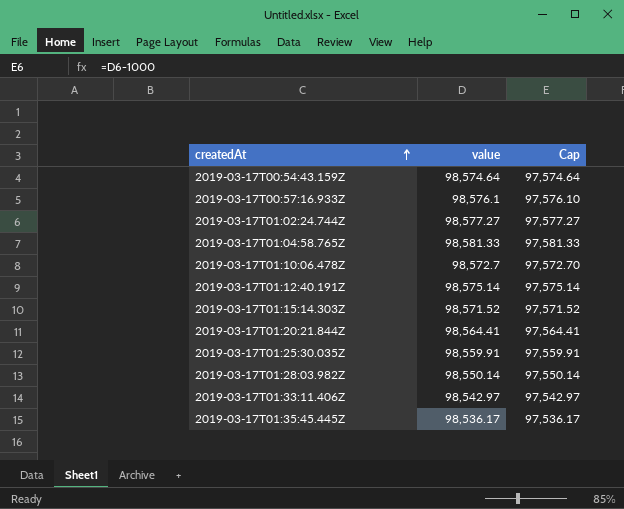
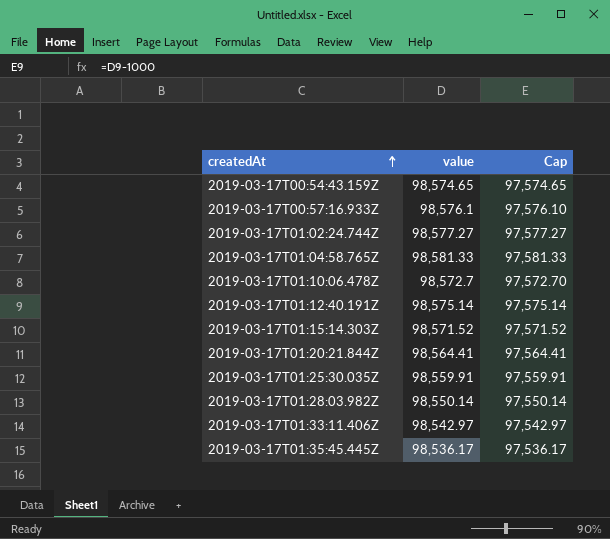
2019-03-17T00:54:43.159Z | value: 98,574.64 -> 98,574.65
2019-03-17T00:54:43.159Z | Cap: 97,574.64 -> 97,574.65

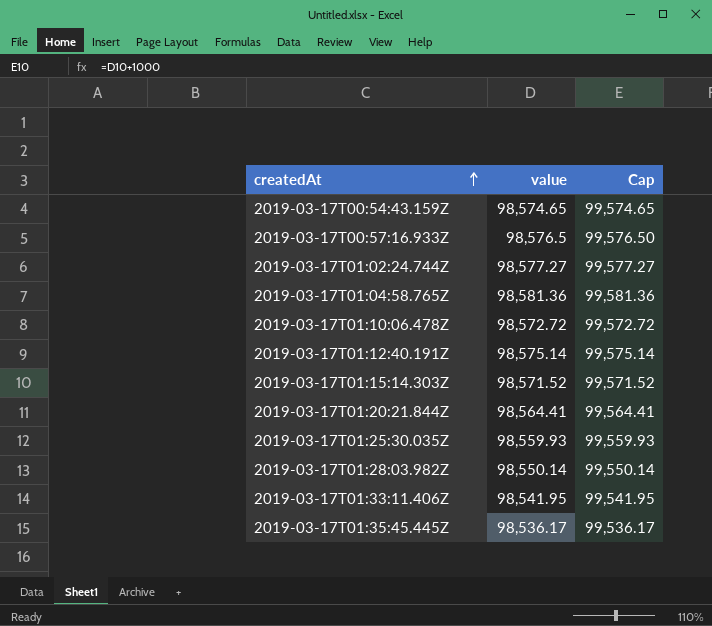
column Cap | formula: [value] - 1000 -> [value] + 1000
2019-03-17T00:57:16.933Z | value: 98,576.1 -> 98,576.5
2019-03-17T01:04:58.765Z | value: 98,581.33 -> 98,581.36
2019-03-17T01:10:06.478Z | value: 98,572.7 -> 98,572.72
2019-03-17T01:25:30.035Z | value: 98,559.91 -> 98,559.93
2019-03-17T01:33:11.406Z | value: 98,542.97 -> 98,541.95

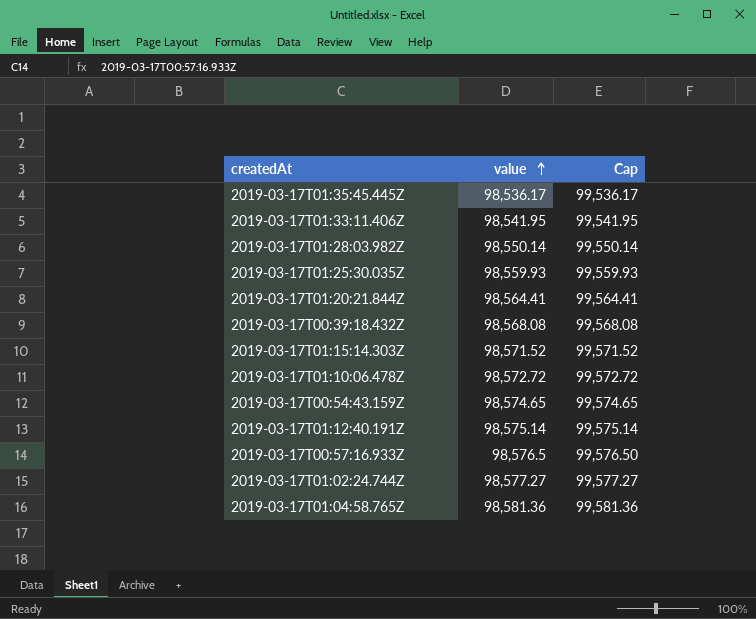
row order: createdAt ascending -> value ascending
row 2019-03-17T00:39:18.432Z: none -> 98,568.08 | 99,568.08

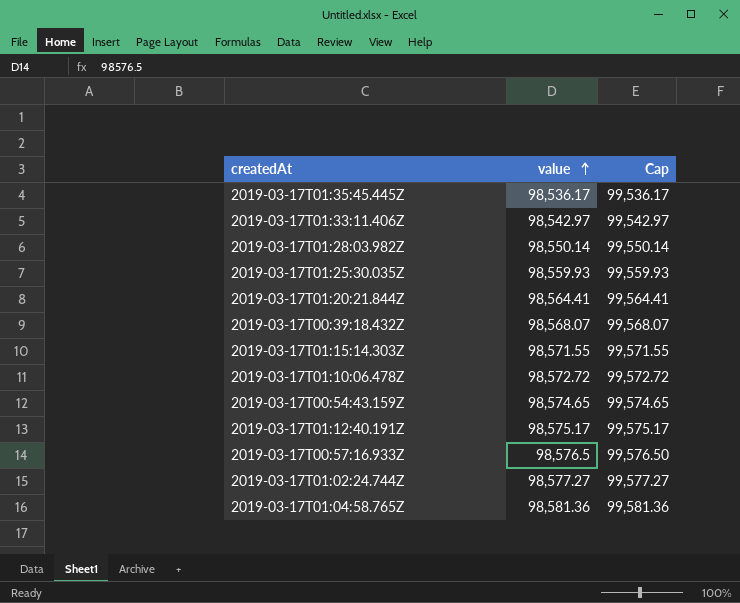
2019-03-17T01:33:11.406Z | value: 98,541.95 -> 98,542.97
2019-03-17T01:33:11.406Z | Cap: 99,541.95 -> 99,542.97
2019-03-17T00:39:18.432Z | value: 98,568.08 -> 98,568.07
2019-03-17T00:39:18.432Z | Cap: 99,568.08 -> 99,568.07
2019-03-17T01:15:14.303Z | value: 98,571.52 -> 98,571.55
2019-03-17T01:15:14.303Z | Cap: 99,571.52 -> 99,571.55
2019-03-17T01:12:40.191Z | value: 98,575.14 -> 98,575.17
2019-03-17T01:12:40.191Z | Cap: 99,575.14 -> 99,575.17

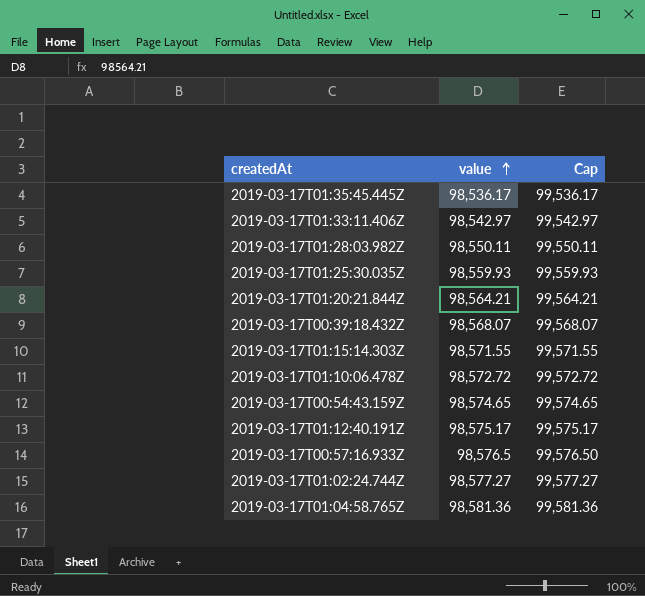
2019-03-17T01:28:03.982Z | value: 98,550.14 -> 98,550.11
2019-03-17T01:28:03.982Z | Cap: 99,550.14 -> 99,550.11
2019-03-17T01:20:21.844Z | value: 98,564.41 -> 98,564.21
2019-03-17T01:20:21.844Z | Cap: 99,564.41 -> 99,564.21

